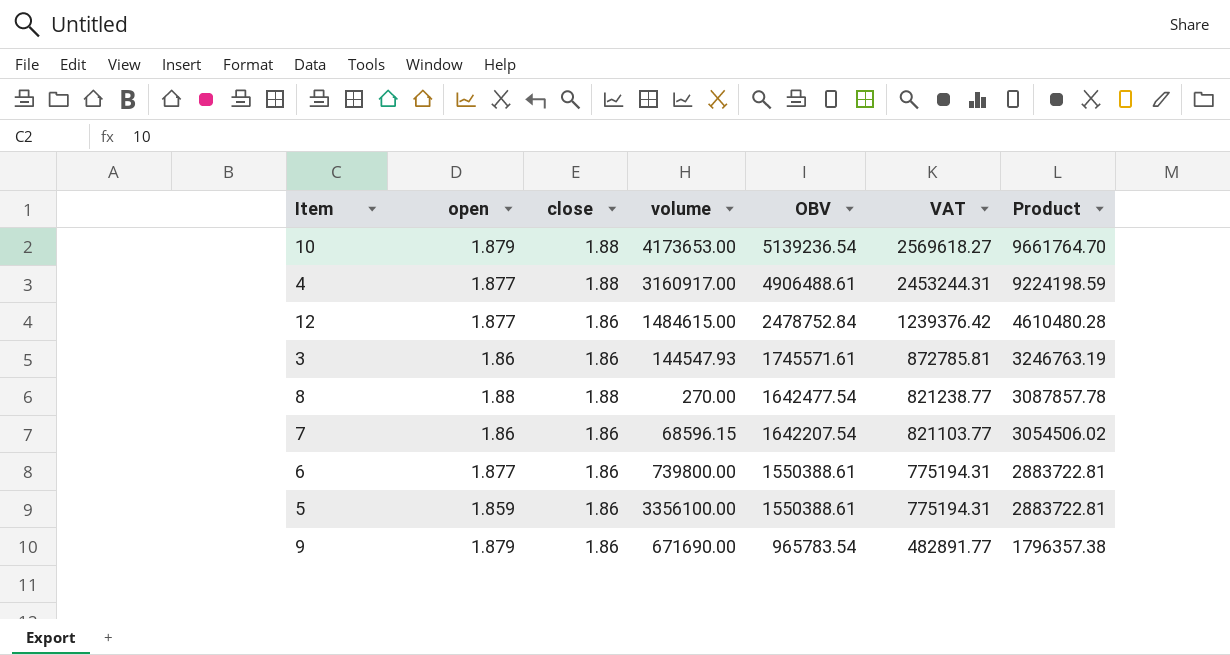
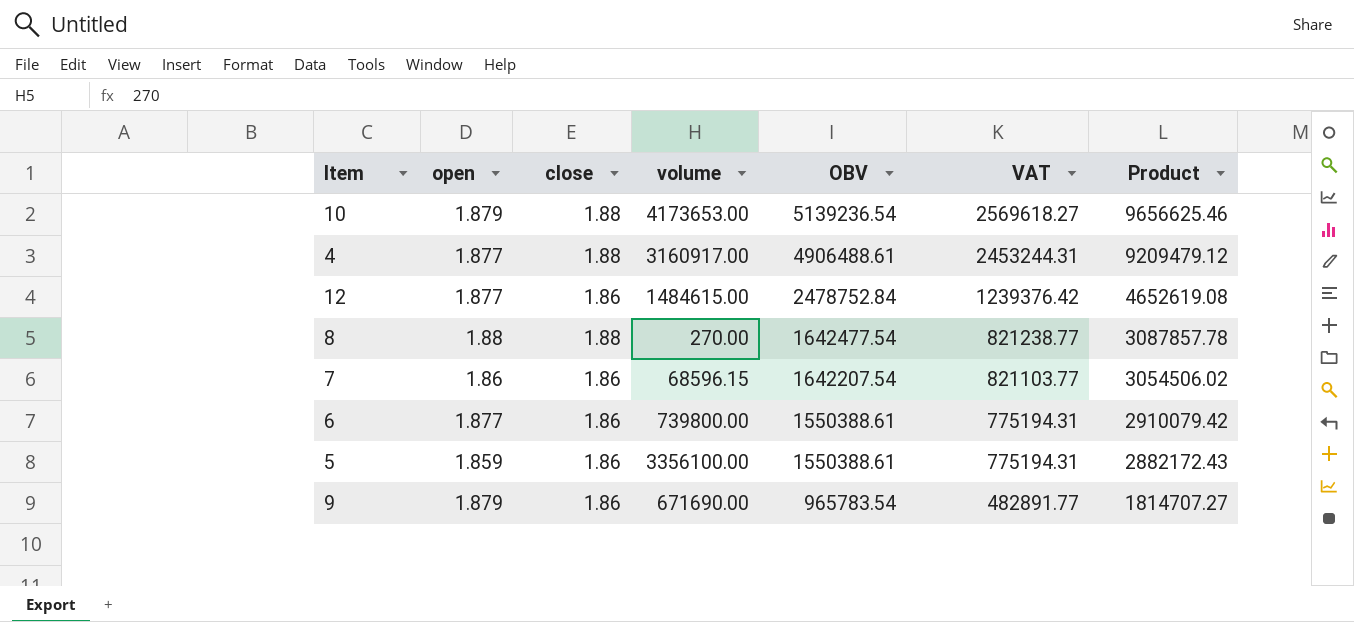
column Product | formula: [close] * [OBV] -> [open] * [OBV]
row 3: 1.86 | 1.86 | 144547.93 | 1745571.61 | 872785.81 | 3246763.19 -> none

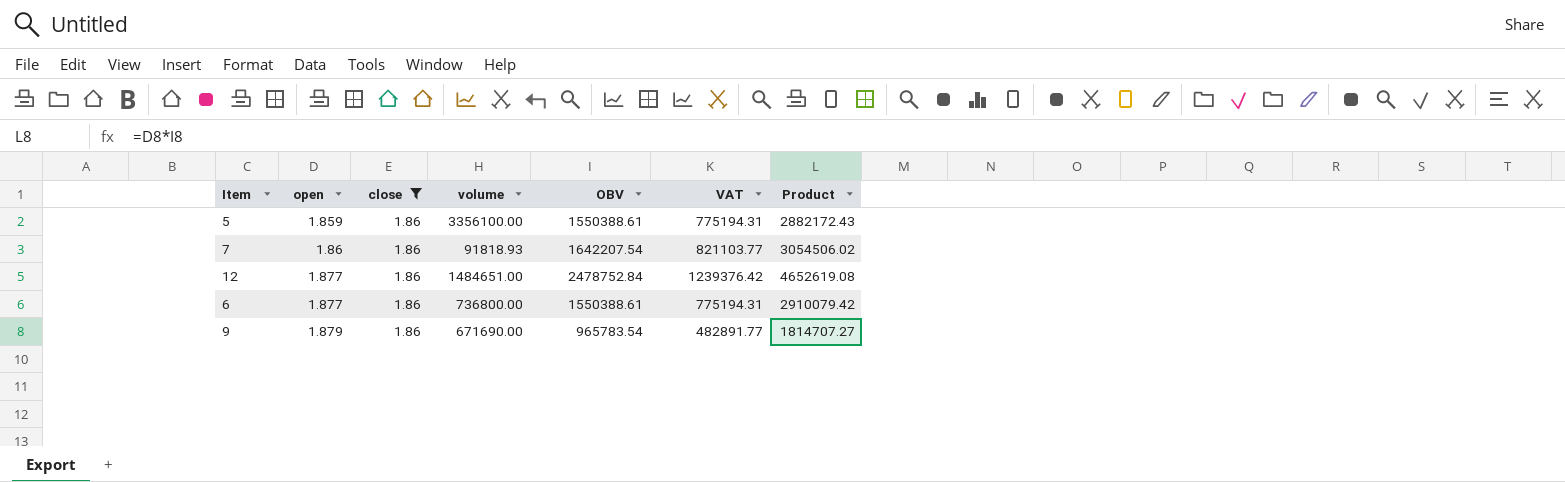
filter: none -> close = 1.86
row order: OBV descending -> open ascending
7 | volume: 68596.15 -> 91818.93
12 | volume: 1484615.00 -> 1484651.00
6 | volume: 739800.00 -> 736800.00

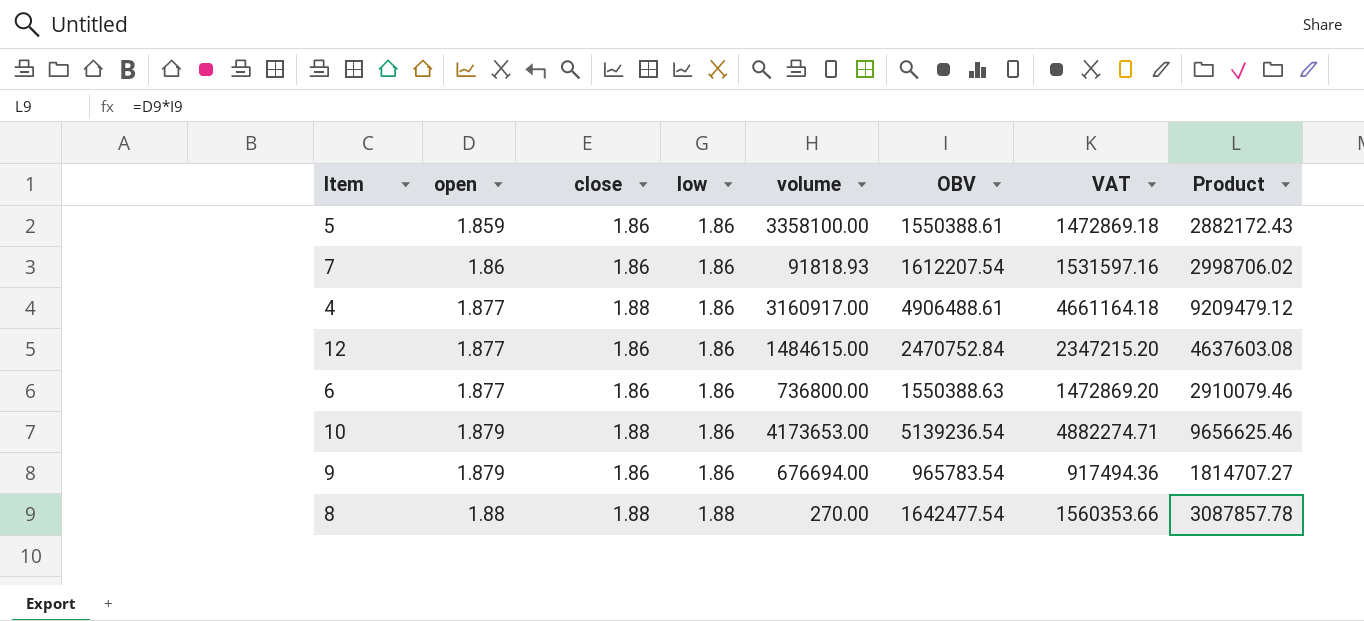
filter: close = 1.86 -> none
column low | position: none -> 4
column VAT | formula: [OBV] * 0.5 -> [OBV] * 0.95
5 | volume: 3356100.00 -> 3358100.00
7 | OBV: 1642207.54 -> 1612207.54
7 | Product: 3054506.02 -> 2998706.02
12 | volume: 1484651.00 -> 1484615.00
12 | OBV: 2478752.84 -> 2470752.84
12 | Product: 4652619.08 -> 4637603.08
6 | OBV: 1550388.61 -> 1550388.63
6 | Product: 2910079.42 -> 2910079.46
9 | volume: 671690.00 -> 676694.00

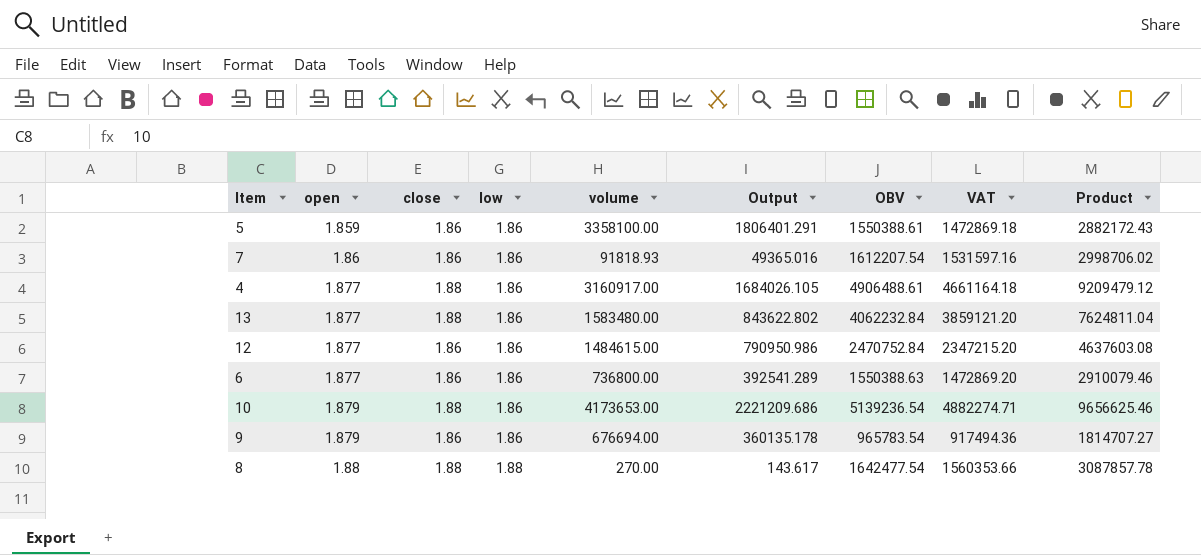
column Output | formula: none -> [volume] / [open]
row 13: none -> 1.877 | 1.88 | 1.86 | 1583480.00 | 843622.802 | 4062232.84 | 3859121.20 | 7624811.04

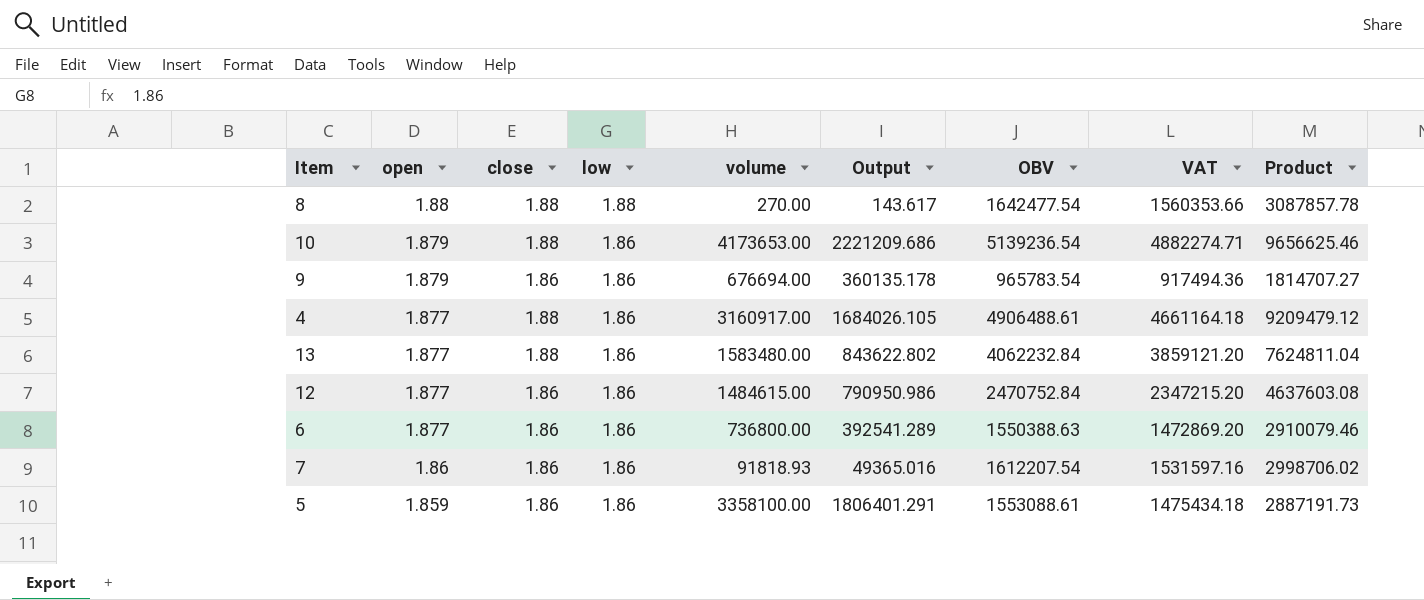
row order: open ascending -> open descending
5 | OBV: 1550388.61 -> 1553088.61
5 | VAT: 1472869.18 -> 1475434.18
5 | Product: 2882172.43 -> 2887191.73

